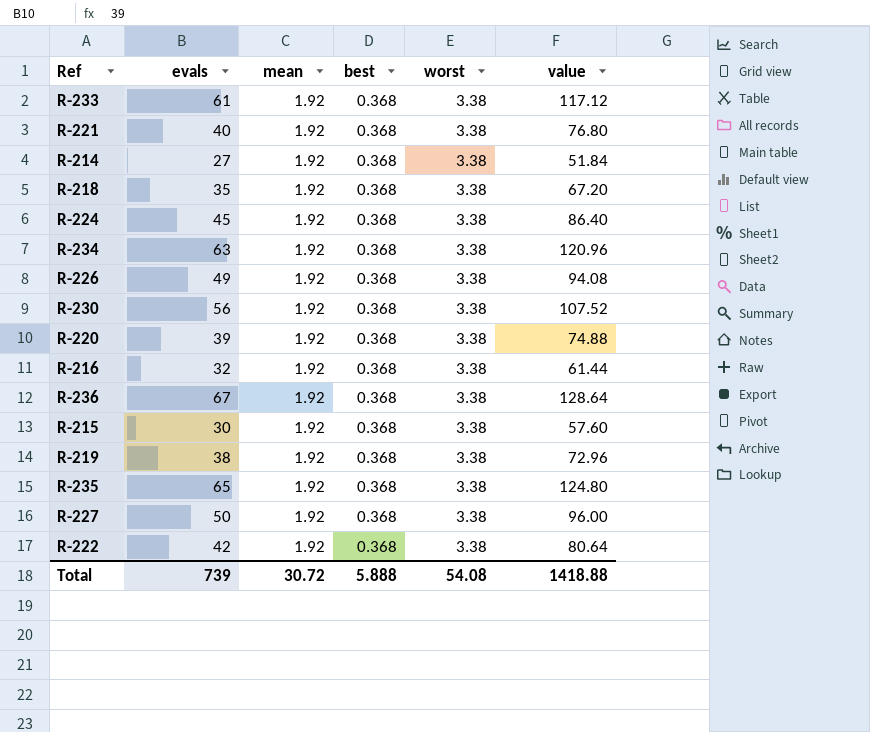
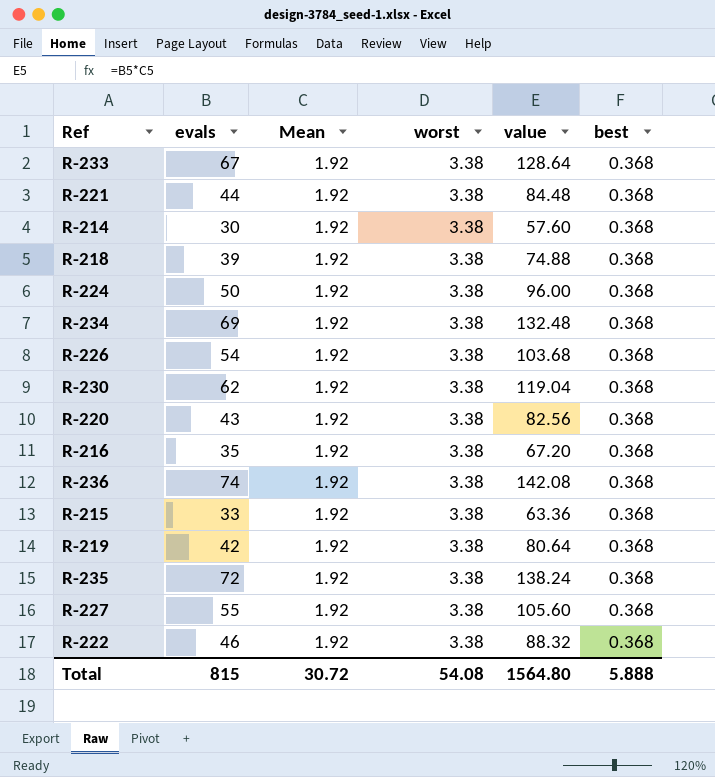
column name: mean -> Mean
column best | position: 4 -> 6
R-233 | evals: 61 -> 67
R-233 | value: 117.12 -> 128.64
R-221 | evals: 40 -> 44
R-221 | value: 76.80 -> 84.48
R-214 | evals: 27 -> 30
R-214 | value: 51.84 -> 57.60
R-218 | evals: 35 -> 39
R-218 | value: 67.20 -> 74.88
R-224 | evals: 45 -> 50
R-224 | value: 86.40 -> 96.00
R-234 | evals: 63 -> 69
R-234 | value: 120.96 -> 132.48
R-226 | evals: 49 -> 54
R-226 | value: 94.08 -> 103.68
R-230 | evals: 56 -> 62
R-230 | value: 107.52 -> 119.04
R-220 | evals: 39 -> 43
R-220 | value: 74.88 -> 82.56
R-216 | evals: 32 -> 35
R-216 | value: 61.44 -> 67.20
R-236 | evals: 67 -> 74
R-236 | value: 128.64 -> 142.08
R-215 | evals: 30 -> 33
R-215 | value: 57.60 -> 63.36
R-219 | evals: 38 -> 42
R-219 | value: 72.96 -> 80.64
R-235 | evals: 65 -> 72
R-235 | value: 124.80 -> 138.24
R-227 | evals: 50 -> 55
R-227 | value: 96.00 -> 105.60
R-222 | evals: 42 -> 46
R-222 | value: 80.64 -> 88.32
Total | evals: 739 -> 815
Total | value: 1418.88 -> 1564.80

